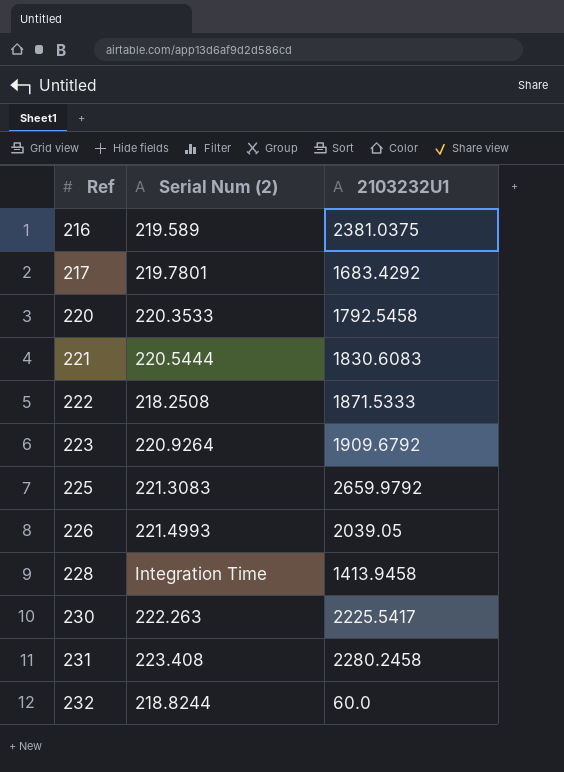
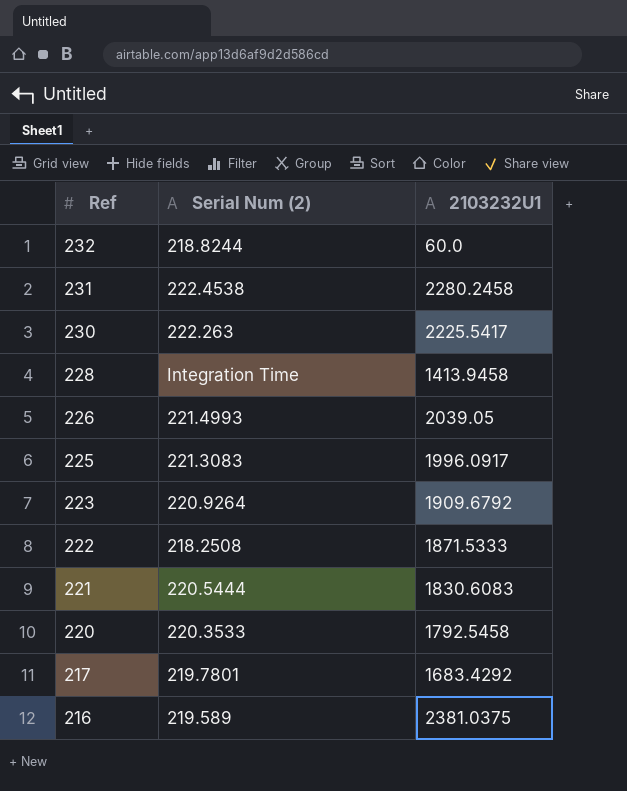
row order: Ref ascending -> Ref descending
231 | Serial Num (2): 223.408 -> 222.4538
225 | 2103232U1: 2659.9792 -> 1996.0917

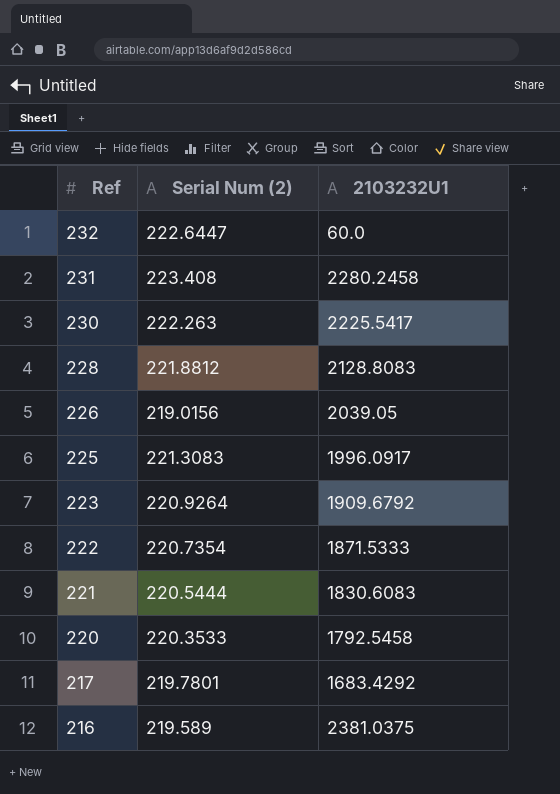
232 | Serial Num (2): 218.8244 -> 222.6447
231 | Serial Num (2): 222.4538 -> 223.408
228 | Serial Num (2): Integration Time -> 221.8812
228 | 2103232U1: 1413.9458 -> 2128.8083
226 | Serial Num (2): 221.4993 -> 219.0156
222 | Serial Num (2): 218.2508 -> 220.7354

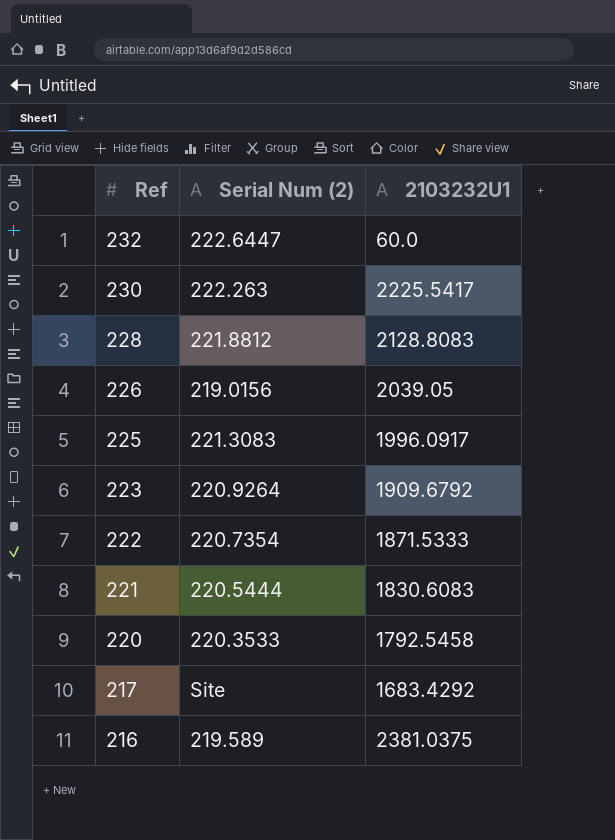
row 231: 223.408 | 2280.2458 -> none
217 | Serial Num (2): 219.7801 -> Site

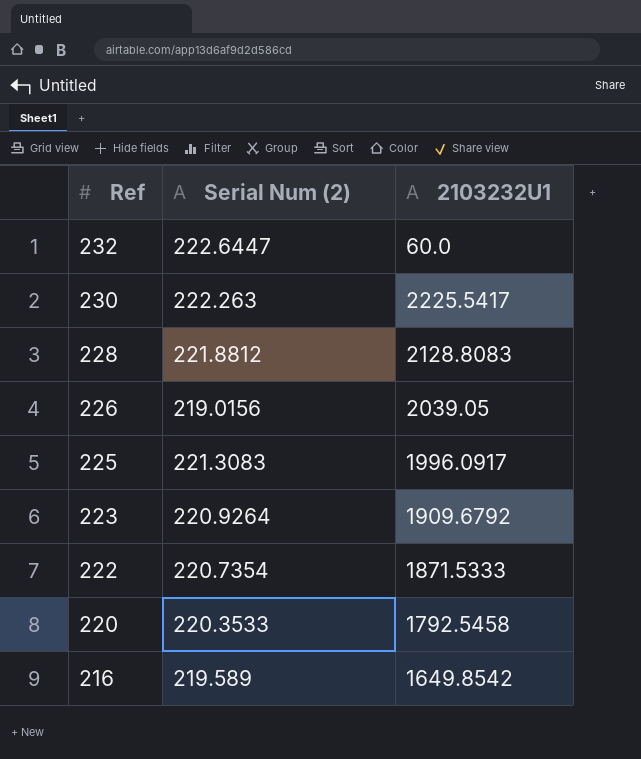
row 221: 220.5444 | 1830.6083 -> none
row 217: Site | 1683.4292 -> none
216 | 2103232U1: 2381.0375 -> 1649.8542

